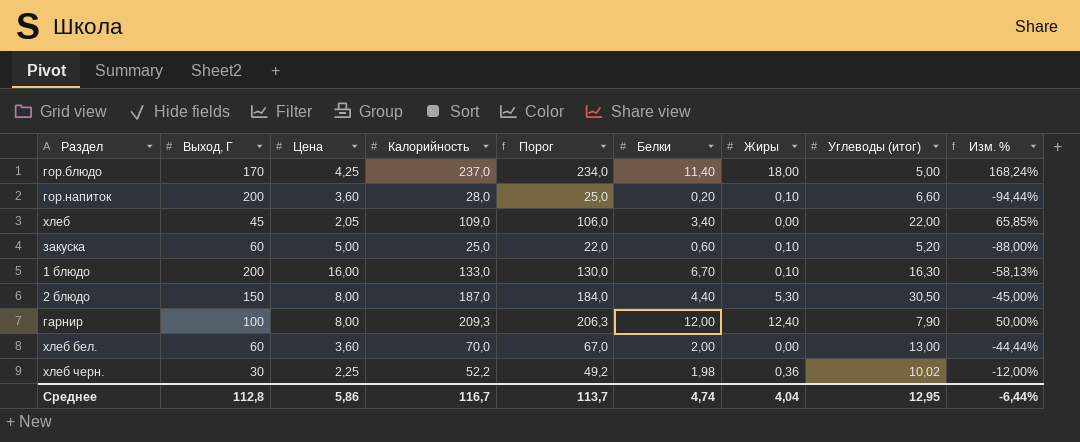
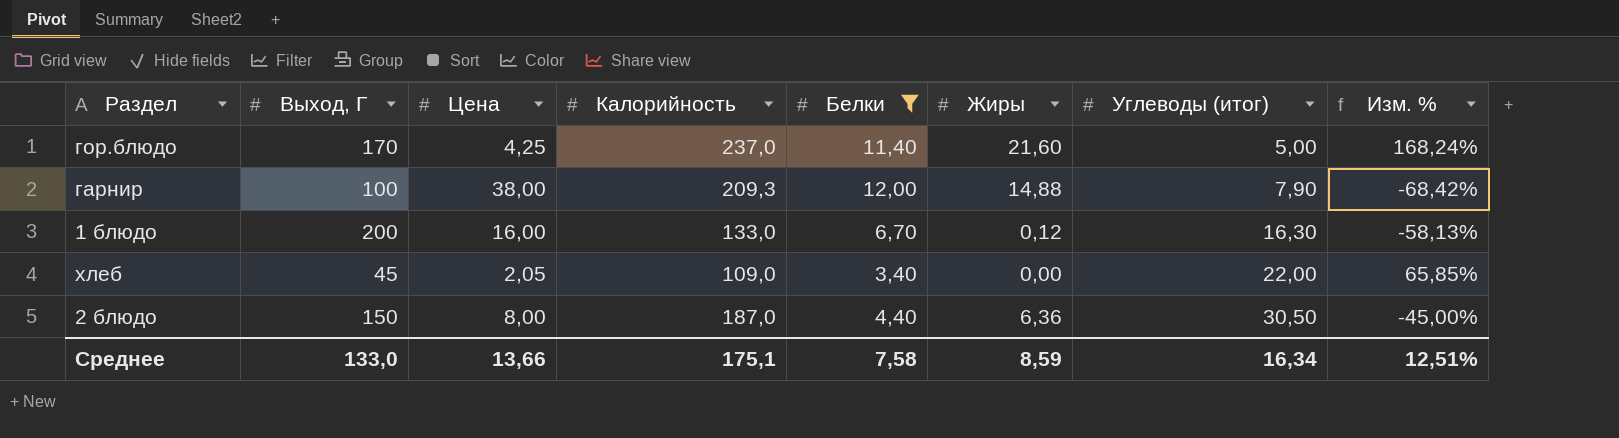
filter: none -> Белки >= 3,40
row order: none -> Углеводы (итог) ascending
column Порог | formula: [Калорийность] - 3 -> none
гор.блюдо | Жиры: 18,00 -> 21,60
гарнир | Цена: 8,00 -> 38,00
гарнир | Жиры: 12,40 -> 14,88
гарнир | Изм. %: 50,00% -> -68,42%
1 блюдо | Жиры: 0,10 -> 0,12
2 блюдо | Жиры: 5,30 -> 6,36
Среднее | Выход, Г: 112,8 -> 133,0
Среднее | Цена: 5,86 -> 13,66
Среднее | Калорийность: 116,7 -> 175,1
Среднее | Белки: 4,74 -> 7,58
Среднее | Жиры: 4,04 -> 8,59
Среднее | Углеводы (итог): 12,95 -> 16,34
Среднее | Изм. %: -6,44% -> 12,51%

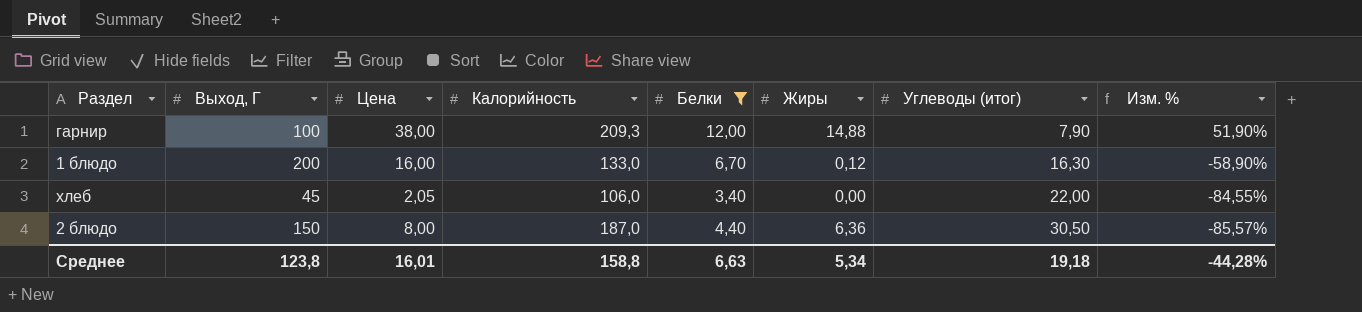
column Изм. % | formula: ([Белки] - [Цена]) / [Цена] -> ([Белки] - [Углеводы (итог)]) / [Углеводы (итог)]
row гор.блюдо: 170 | 4,25 | 237,0 | 11,40 | 21,60 | 5,00 | 168,24% -> none
хлеб | Калорийность: 109,0 -> 106,0
Среднее | Выход, Г: 133,0 -> 123,8
Среднее | Цена: 13,66 -> 16,01
Среднее | Калорийность: 175,1 -> 158,8
Среднее | Белки: 7,58 -> 6,63
Среднее | Жиры: 8,59 -> 5,34
Среднее | Углеводы (итог): 16,34 -> 19,18
Среднее | Изм. %: 12,51% -> -44,28%

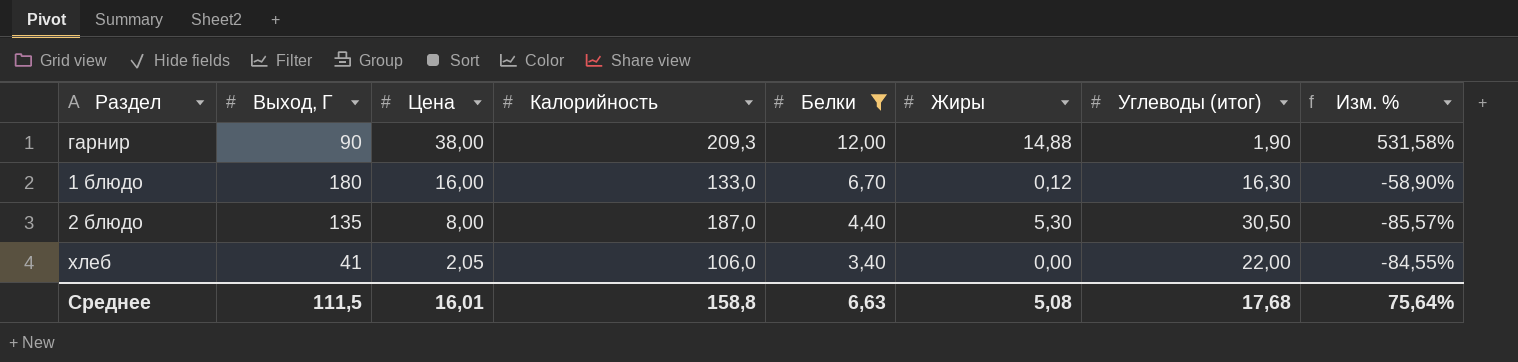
row order: Углеводы (итог) ascending -> Цена descending
гарнир | Выход, Г: 100 -> 90
гарнир | Углеводы (итог): 7,90 -> 1,90
гарнир | Изм. %: 51,90% -> 531,58%
1 блюдо | Выход, Г: 200 -> 180
2 блюдо | Выход, Г: 150 -> 135
2 блюдо | Жиры: 6,36 -> 5,30
хлеб | Выход, Г: 45 -> 41
Среднее | Выход, Г: 123,8 -> 111,5
Среднее | Жиры: 5,34 -> 5,08
Среднее | Углеводы (итог): 19,18 -> 17,68
Среднее | Изм. %: -44,28% -> 75,64%

